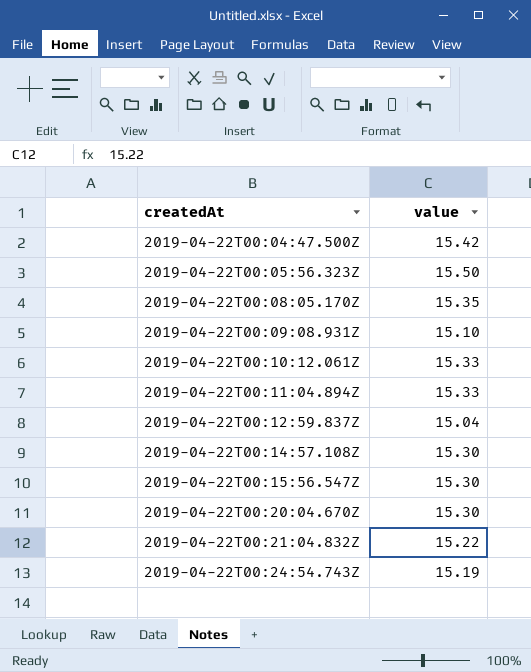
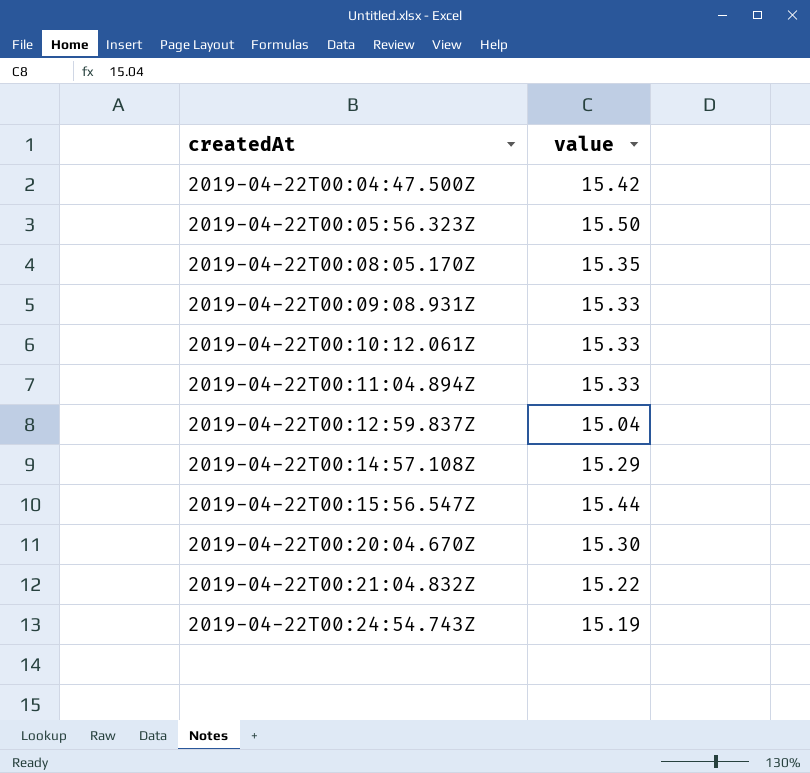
2019-04-22T00:09:08.931Z | value: 15.10 -> 15.33
2019-04-22T00:14:57.108Z | value: 15.30 -> 15.29
2019-04-22T00:15:56.547Z | value: 15.30 -> 15.44

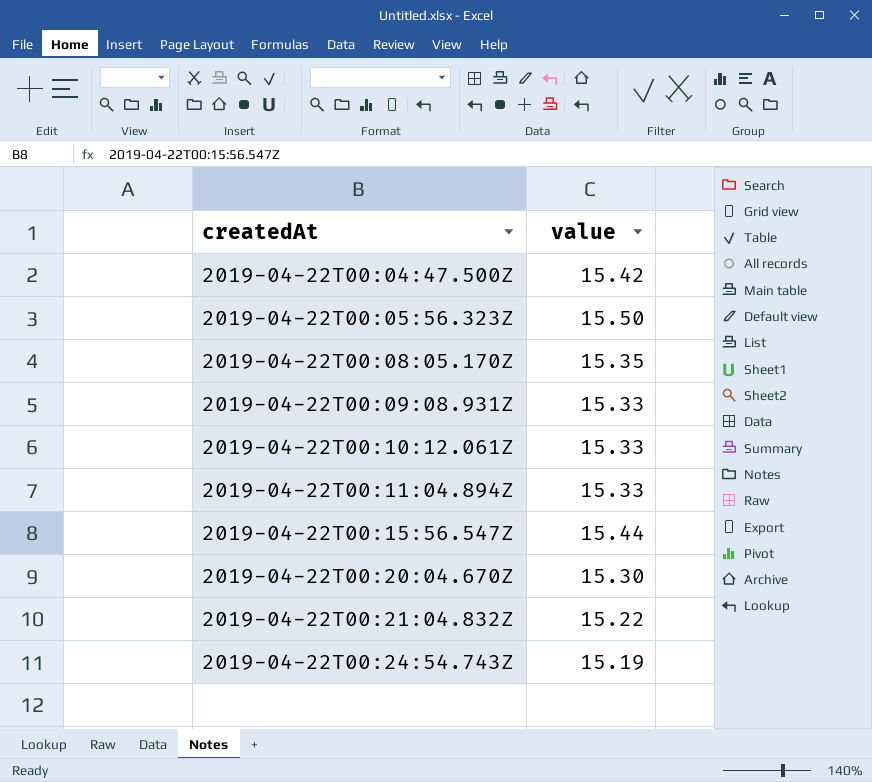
row 2019-04-22T00:12:59.837Z: 15.04 -> none
row 2019-04-22T00:14:57.108Z: 15.29 -> none

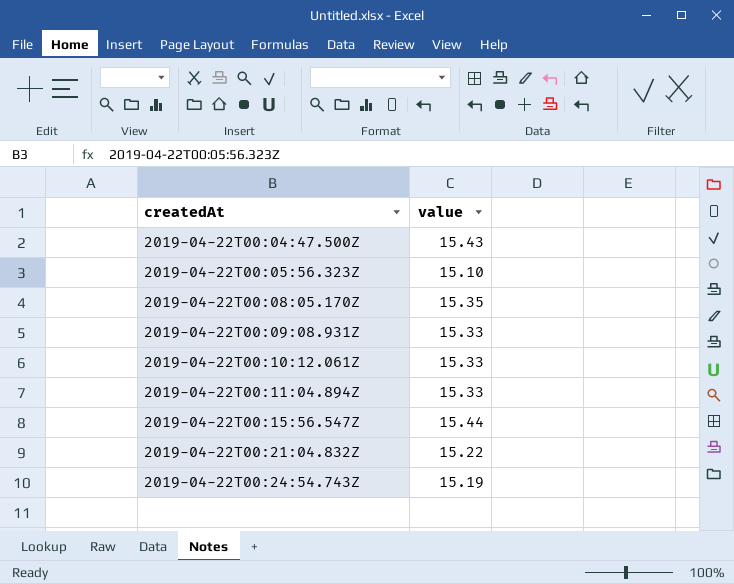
row 2019-04-22T00:20:04.670Z: 15.30 -> none
2019-04-22T00:04:47.500Z | value: 15.42 -> 15.43
2019-04-22T00:05:56.323Z | value: 15.50 -> 15.10

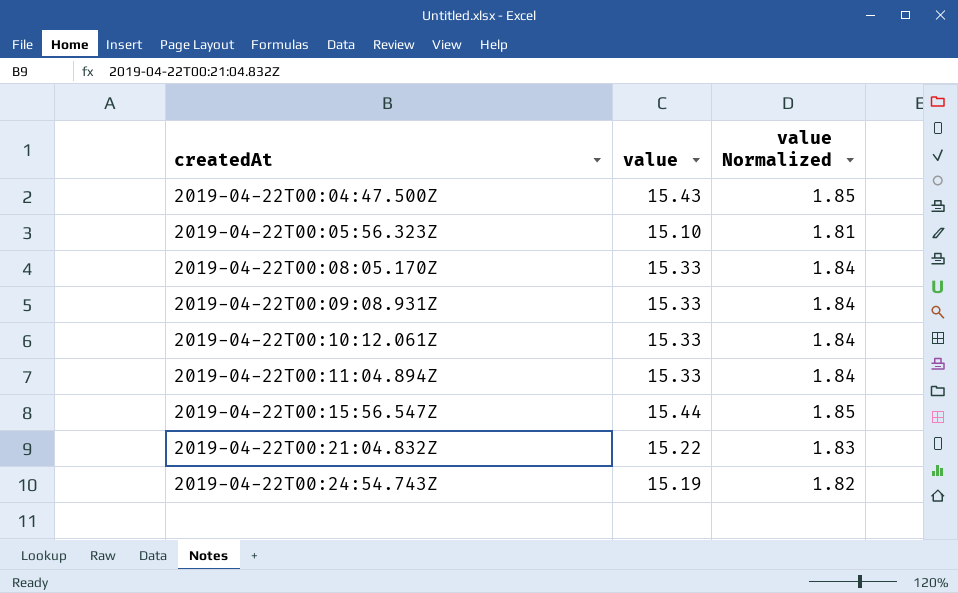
column value Normalized | formula: none -> [value] * 0.12
2019-04-22T00:08:05.170Z | value: 15.35 -> 15.33

